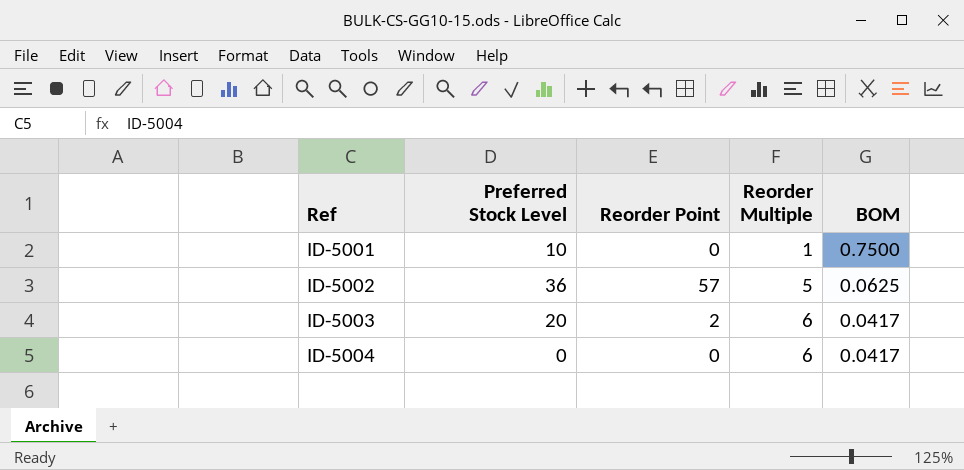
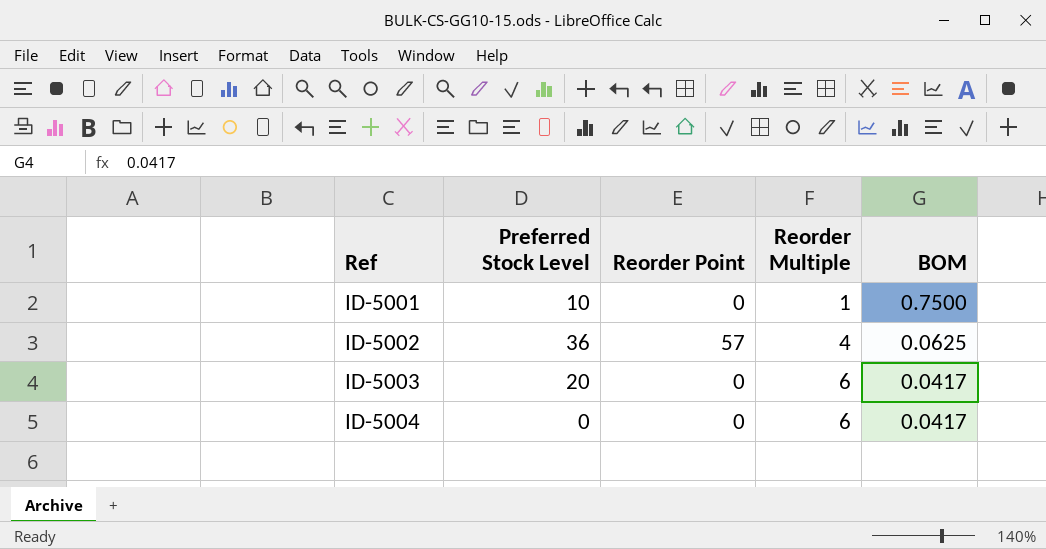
ID-5002 | Reorder Multiple: 5 -> 4
ID-5003 | Reorder Point: 2 -> 0

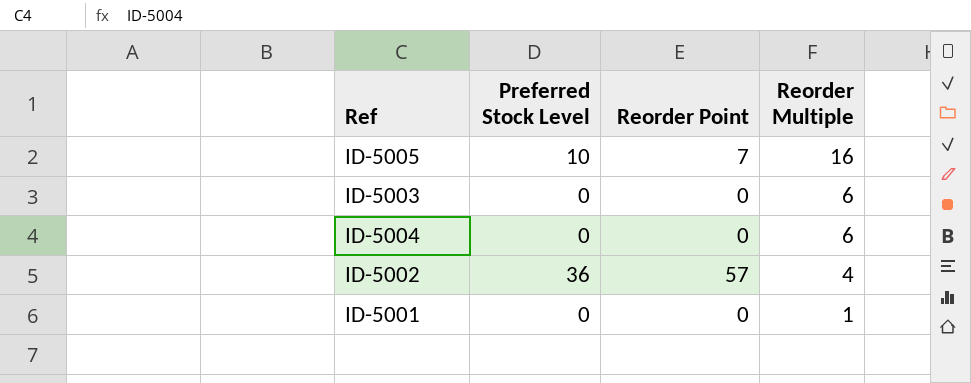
row order: Ref ascending -> Reorder Multiple descending
column BOM | position: 5 -> none
row ID-5005: none -> 10 | 7 | 16
ID-5003 | Preferred Stock Level: 20 -> 0
ID-5001 | Preferred Stock Level: 10 -> 0

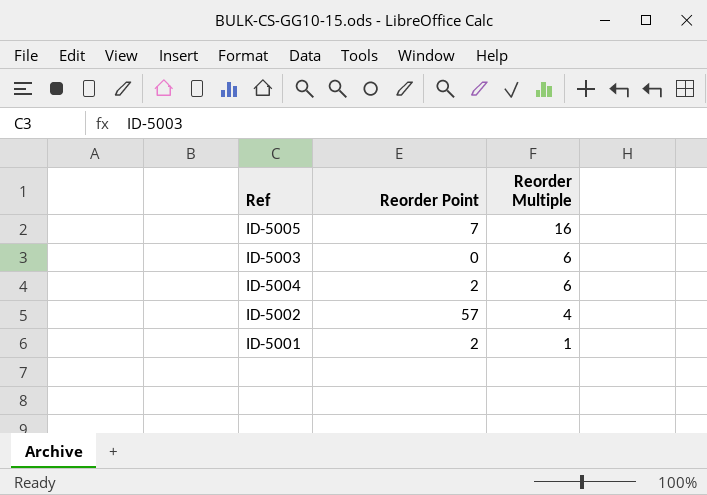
column Preferred Stock Level | position: 2 -> none
ID-5004 | Reorder Point: 0 -> 2
ID-5001 | Reorder Point: 0 -> 2

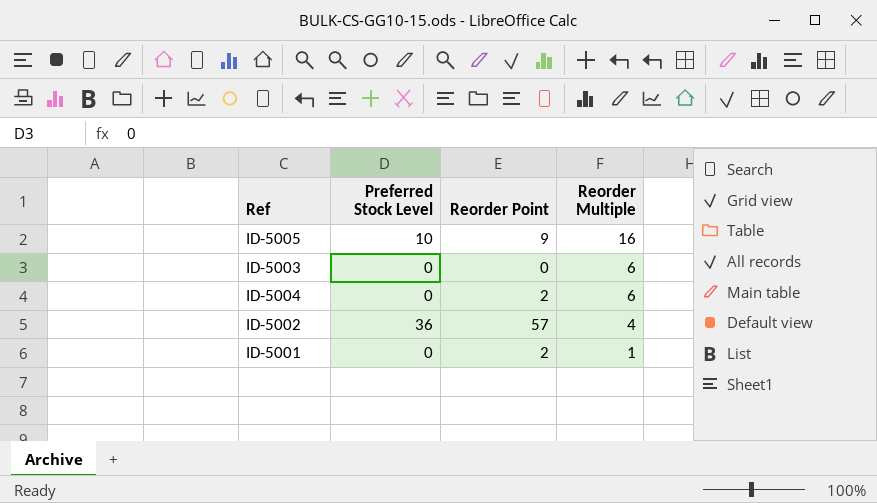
column Preferred Stock Level | position: none -> 2
ID-5005 | Reorder Point: 7 -> 9

